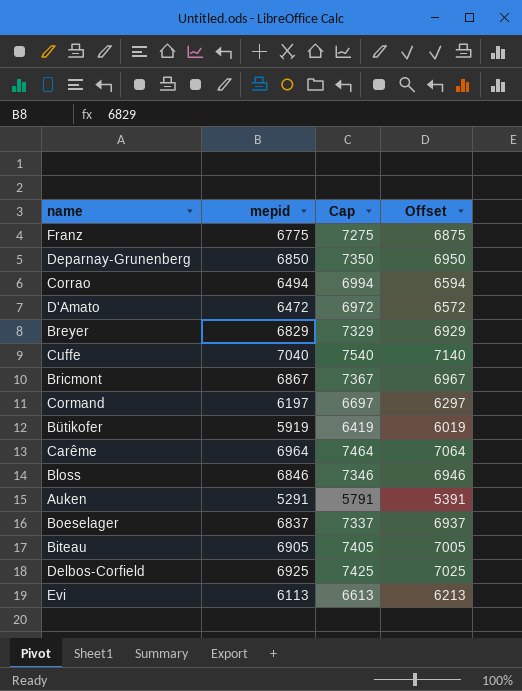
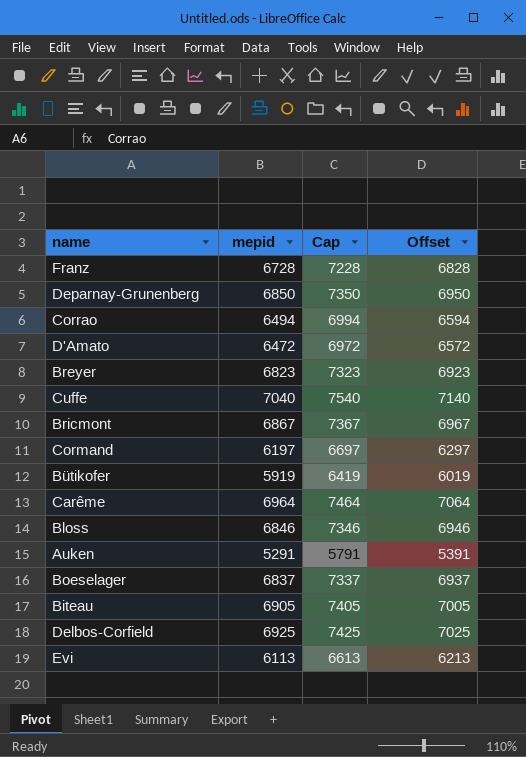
Franz | mepid: 6775 -> 6728
Franz | Cap: 7275 -> 7228
Franz | Offset: 6875 -> 6828
Breyer | mepid: 6829 -> 6823
Breyer | Cap: 7329 -> 7323
Breyer | Offset: 6929 -> 6923

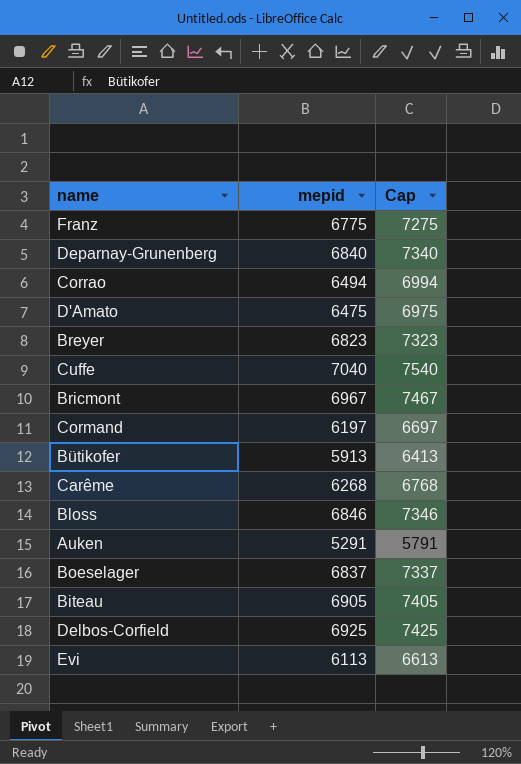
column Offset | formula: [mepid] + 100 -> none
Franz | mepid: 6728 -> 6775
Franz | Cap: 7228 -> 7275
Deparnay-Grunenberg | mepid: 6850 -> 6840
Deparnay-Grunenberg | Cap: 7350 -> 7340
D'Amato | mepid: 6472 -> 6475
D'Amato | Cap: 6972 -> 6975
Bricmont | mepid: 6867 -> 6967
Bricmont | Cap: 7367 -> 7467
Bütikofer | mepid: 5919 -> 5913
Bütikofer | Cap: 6419 -> 6413
Carême | mepid: 6964 -> 6268
Carême | Cap: 7464 -> 6768

